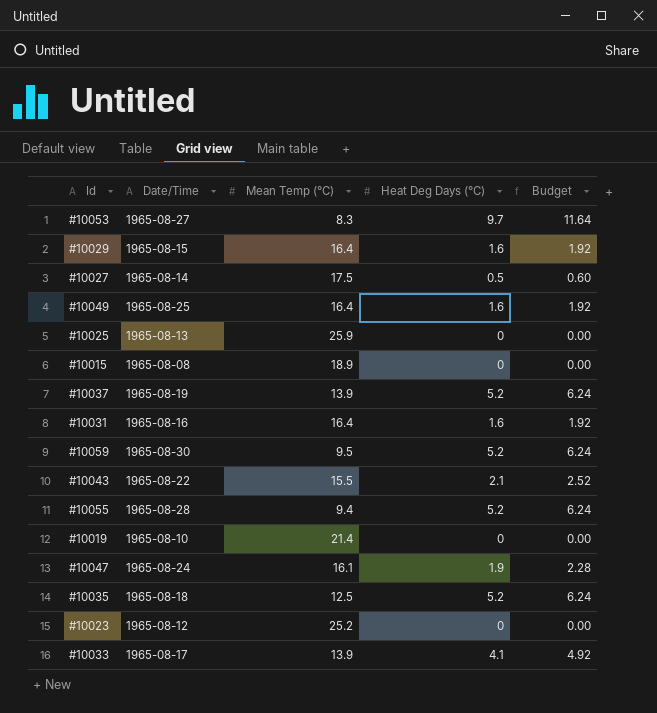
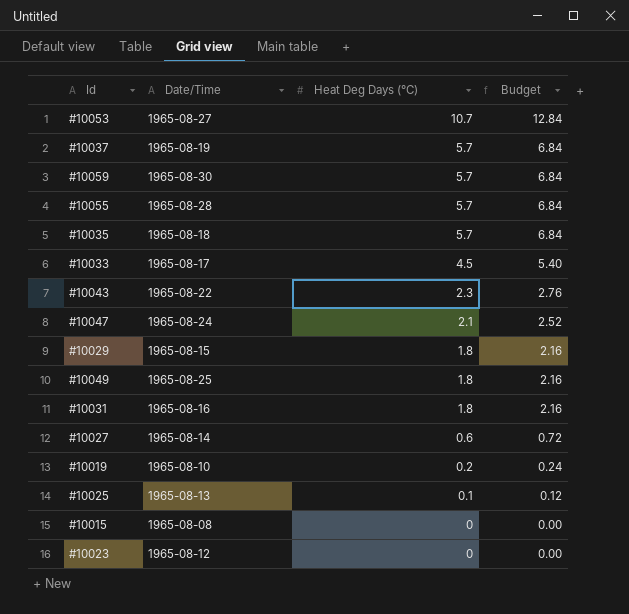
row order: none -> Heat Deg Days (°C) descending
column Mean Temp (°C) | position: 3 -> none
#10053 | Heat Deg Days (°C): 9.7 -> 10.7
#10053 | Budget: 11.64 -> 12.84
#10037 | Heat Deg Days (°C): 5.2 -> 5.7
#10037 | Budget: 6.24 -> 6.84
#10059 | Heat Deg Days (°C): 5.2 -> 5.7
#10059 | Budget: 6.24 -> 6.84
#10055 | Heat Deg Days (°C): 5.2 -> 5.7
#10055 | Budget: 6.24 -> 6.84
#10035 | Heat Deg Days (°C): 5.2 -> 5.7
#10035 | Budget: 6.24 -> 6.84
#10033 | Heat Deg Days (°C): 4.1 -> 4.5
#10033 | Budget: 4.92 -> 5.40
#10043 | Heat Deg Days (°C): 2.1 -> 2.3
#10043 | Budget: 2.52 -> 2.76
#10047 | Heat Deg Days (°C): 1.9 -> 2.1
#10047 | Budget: 2.28 -> 2.52
#10029 | Heat Deg Days (°C): 1.6 -> 1.8
#10029 | Budget: 1.92 -> 2.16
#10049 | Heat Deg Days (°C): 1.6 -> 1.8
#10049 | Budget: 1.92 -> 2.16
#10031 | Heat Deg Days (°C): 1.6 -> 1.8
#10031 | Budget: 1.92 -> 2.16
#10027 | Heat Deg Days (°C): 0.5 -> 0.6
#10027 | Budget: 0.60 -> 0.72
#10019 | Heat Deg Days (°C): 0 -> 0.2
#10019 | Budget: 0.00 -> 0.24
#10025 | Heat Deg Days (°C): 0 -> 0.1
#10025 | Budget: 0.00 -> 0.12

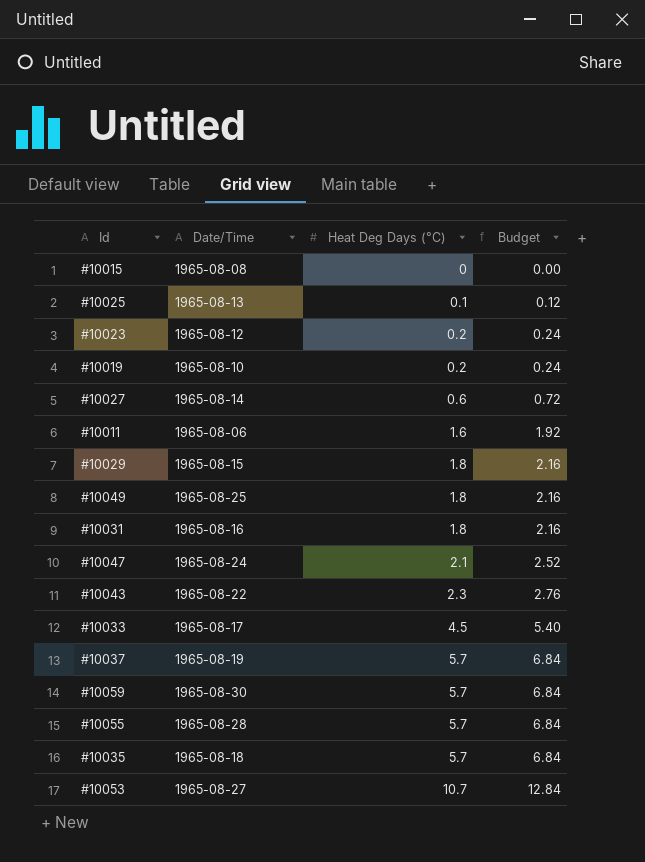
row order: Heat Deg Days (°C) descending -> Heat Deg Days (°C) ascending
#10023 | Heat Deg Days (°C): 0 -> 0.2
#10023 | Budget: 0.00 -> 0.24
row #10011: none -> 1965-08-06 | 1.6 | 1.92

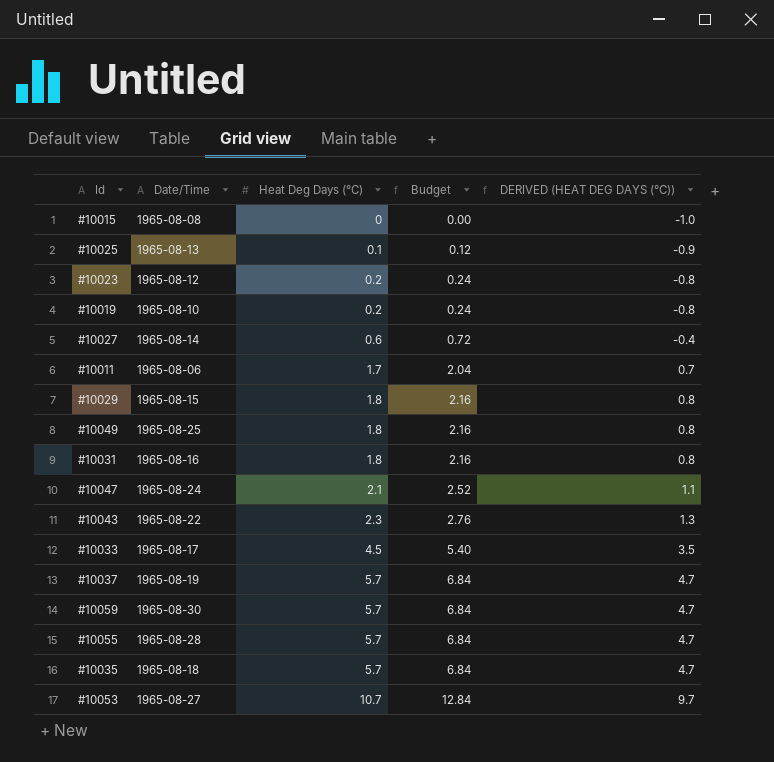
column DERIVED (HEAT DEG DAYS (°C)) | formula: none -> [Heat Deg Days (°C)] - 1
#10011 | Heat Deg Days (°C): 1.6 -> 1.7
#10011 | Budget: 1.92 -> 2.04

